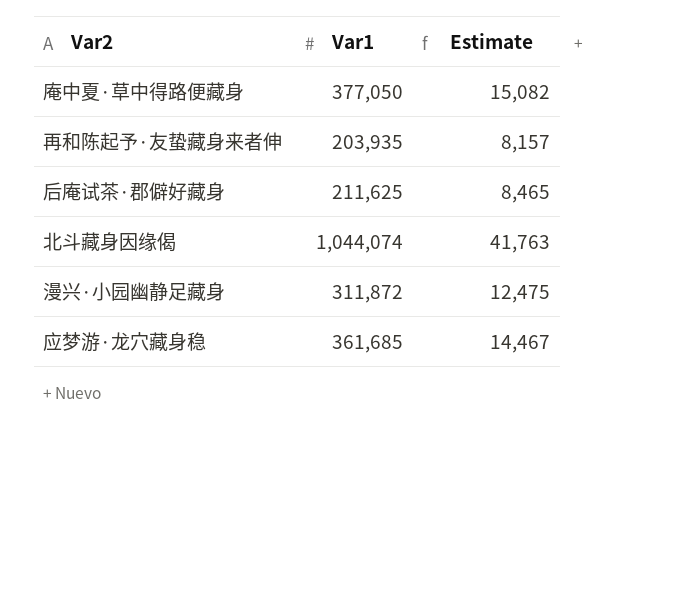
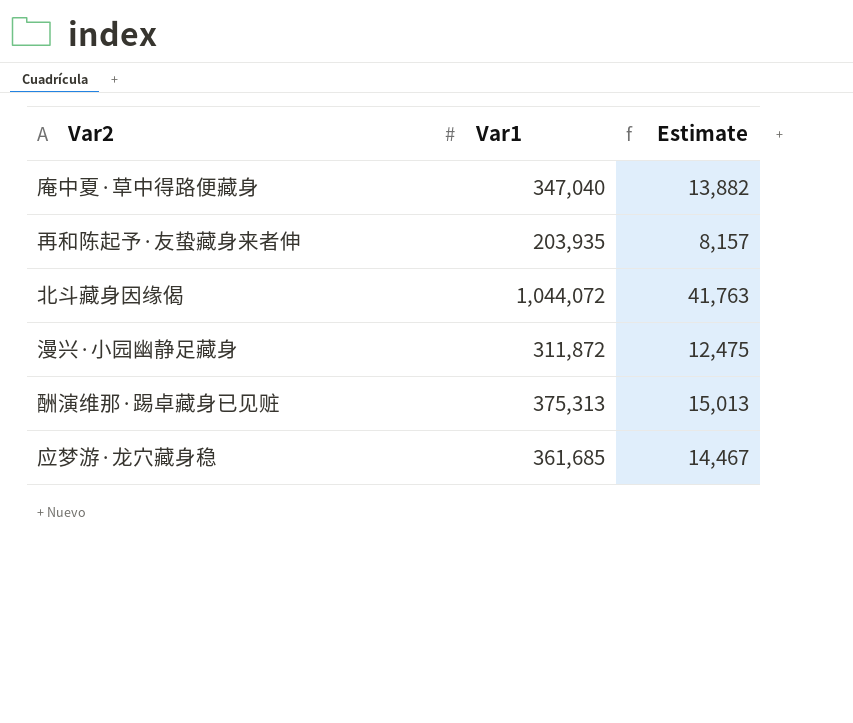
row 后庵试茶·郡僻好藏身: 211,625 | 8,465 -> none
庵中夏·草中得路便藏身 | Var1: 377,050 -> 347,040
庵中夏·草中得路便藏身 | Estimate: 15,082 -> 13,882
北斗藏身因缘偈 | Var1: 1,044,074 -> 1,044,072
row 酬演维那·踢卓藏身已见赃: none -> 375,313 | 15,013

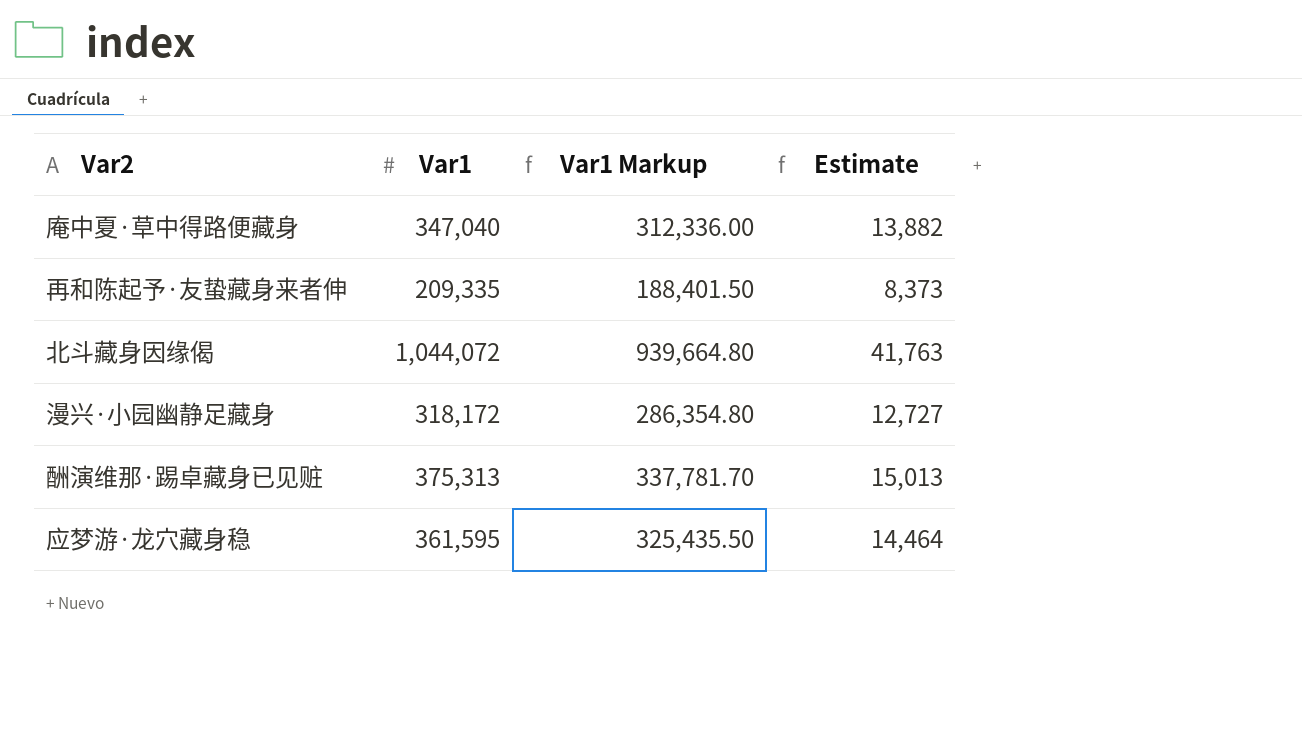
column Var1 Markup | formula: none -> [Var1] * 0.9
再和陈起予·友蛰藏身来者伸 | Var1: 203,935 -> 209,335
再和陈起予·友蛰藏身来者伸 | Estimate: 8,157 -> 8,373
漫兴·小园幽静足藏身 | Var1: 311,872 -> 318,172
漫兴·小园幽静足藏身 | Estimate: 12,475 -> 12,727
应梦游·龙穴藏身稳 | Var1: 361,685 -> 361,595
应梦游·龙穴藏身稳 | Estimate: 14,467 -> 14,464

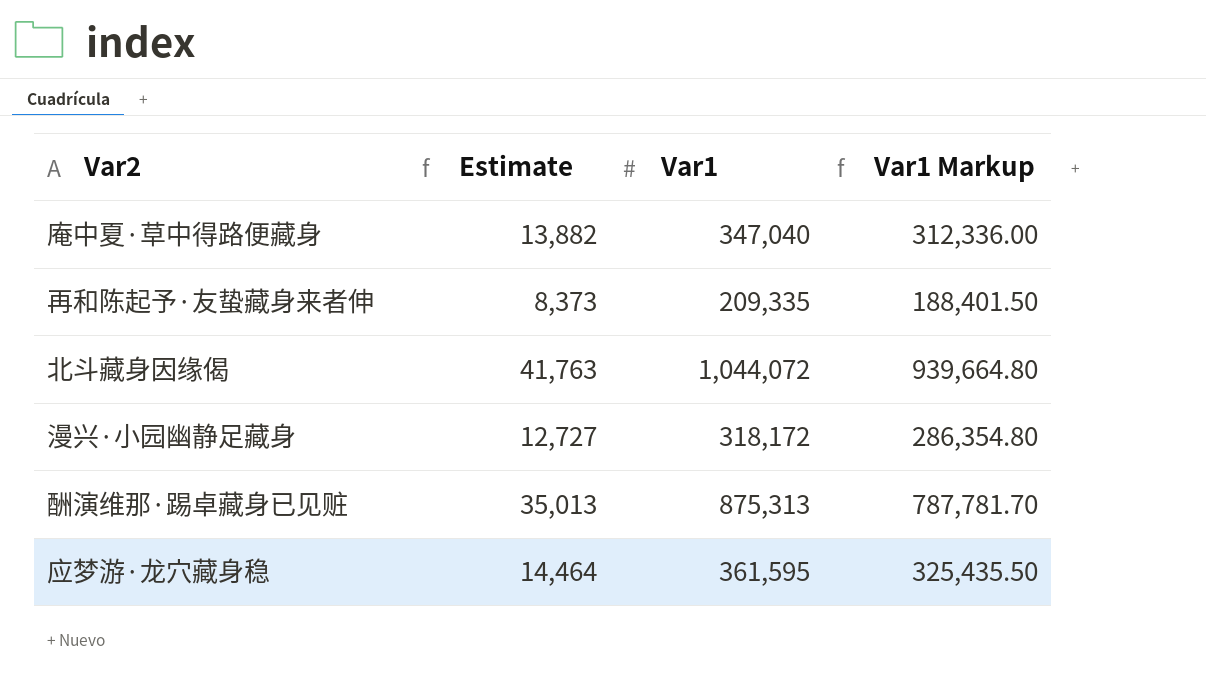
column Estimate | position: 4 -> 2
酬演维那·踢卓藏身已见赃 | Estimate: 15,013 -> 35,013
酬演维那·踢卓藏身已见赃 | Var1: 375,313 -> 875,313
酬演维那·踢卓藏身已见赃 | Var1 Markup: 337,781.70 -> 787,781.70

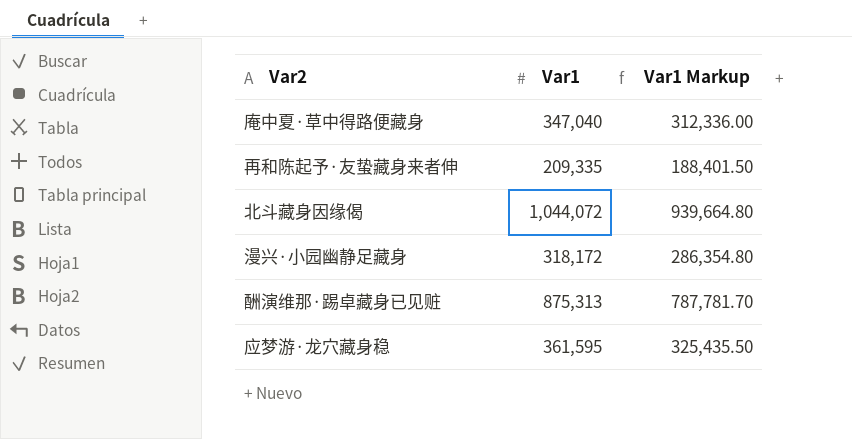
column Estimate | formula: [Var1] * 0.04 -> none

